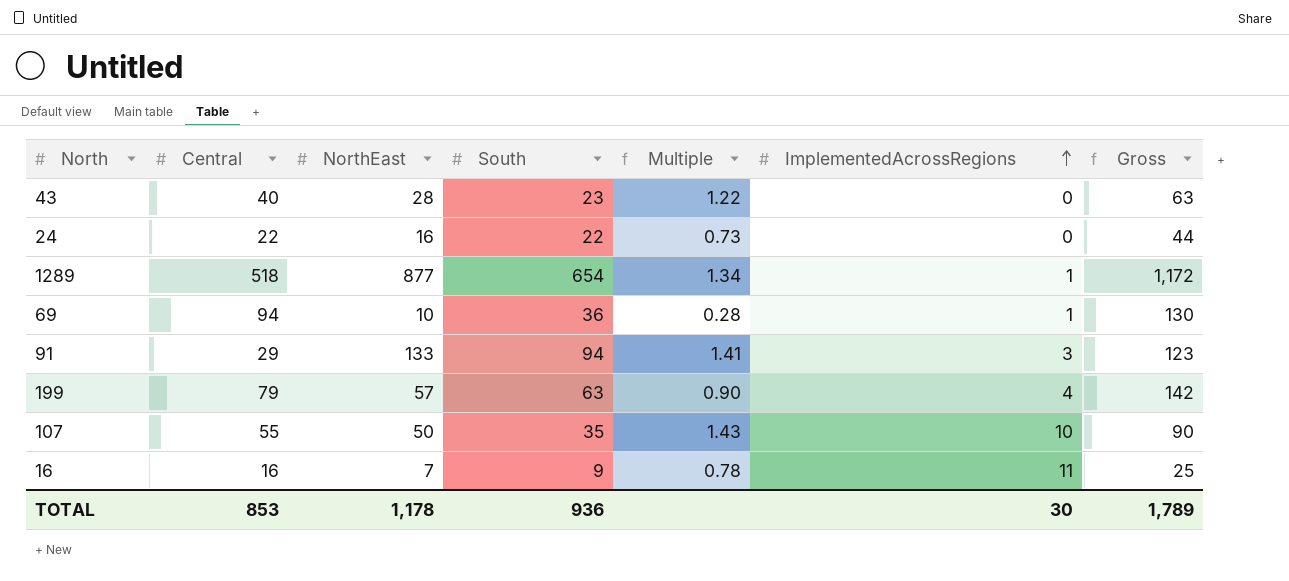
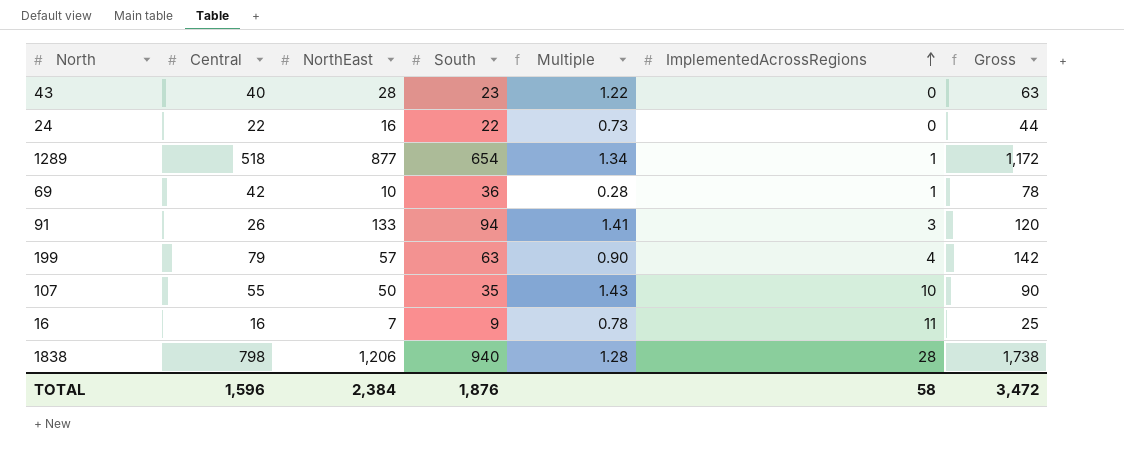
69 | Central: 94 -> 42
69 | Gross: 130 -> 78
91 | Central: 29 -> 26
91 | Gross: 123 -> 120
row 1838: none -> 798 | 1,206 | 940 | 1.28 | 28 | 1,738
TOTAL | Central: 853 -> 1,596
TOTAL | NorthEast: 1,178 -> 2,384
TOTAL | South: 936 -> 1,876
TOTAL | ImplementedAcrossRegions: 30 -> 58
TOTAL | Gross: 1,789 -> 3,472

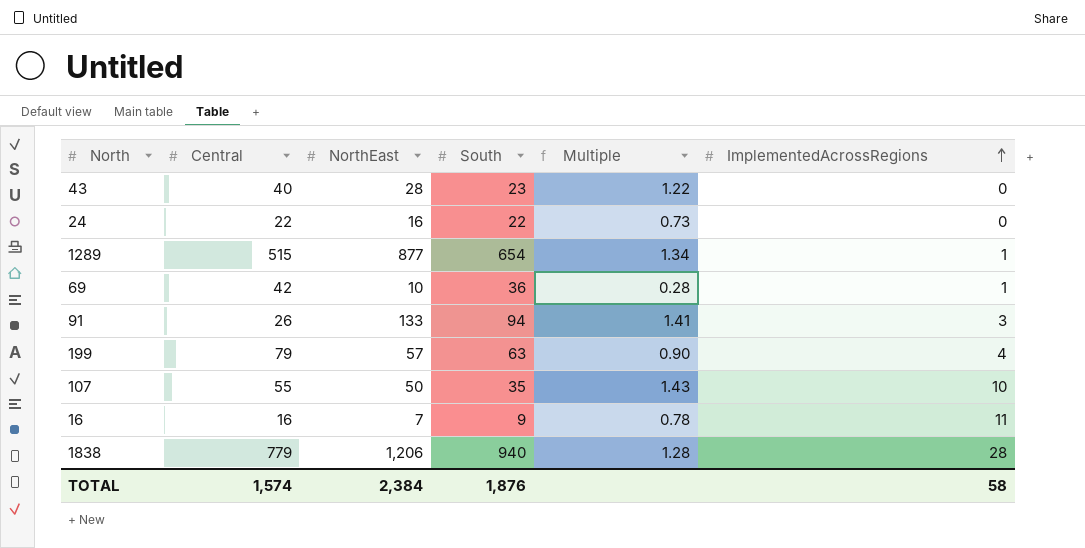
column Gross | formula: [Central] + [South] -> none
1289 | Central: 518 -> 515
1838 | Central: 798 -> 779
TOTAL | Central: 1,596 -> 1,574

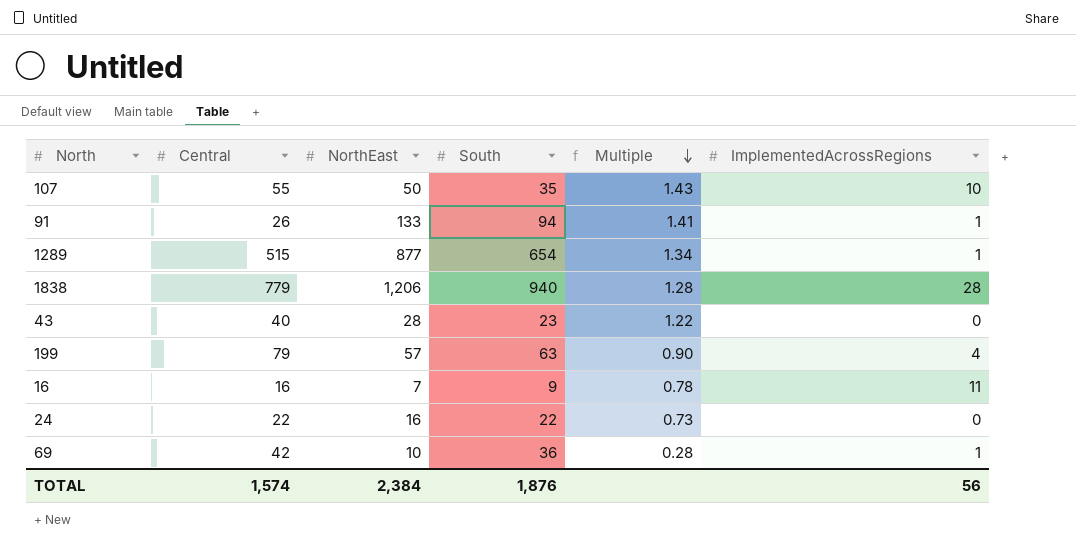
row order: ImplementedAcrossRegions ascending -> Multiple descending
91 | ImplementedAcrossRegions: 3 -> 1
TOTAL | ImplementedAcrossRegions: 58 -> 56

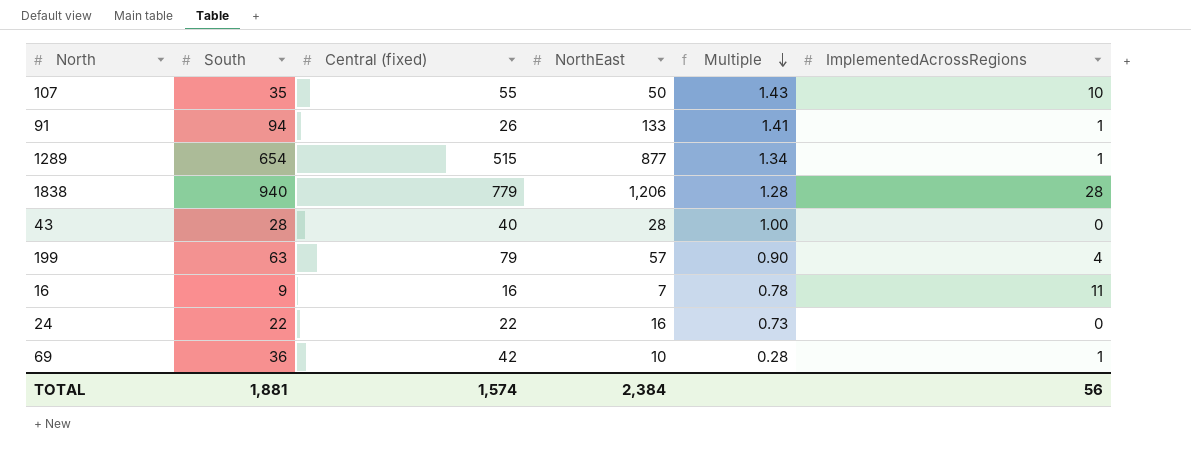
column South | position: 4 -> 2
column name: Central -> Central (fixed)
43 | South: 23 -> 28
43 | Multiple: 1.22 -> 1.00
TOTAL | South: 1,876 -> 1,881

